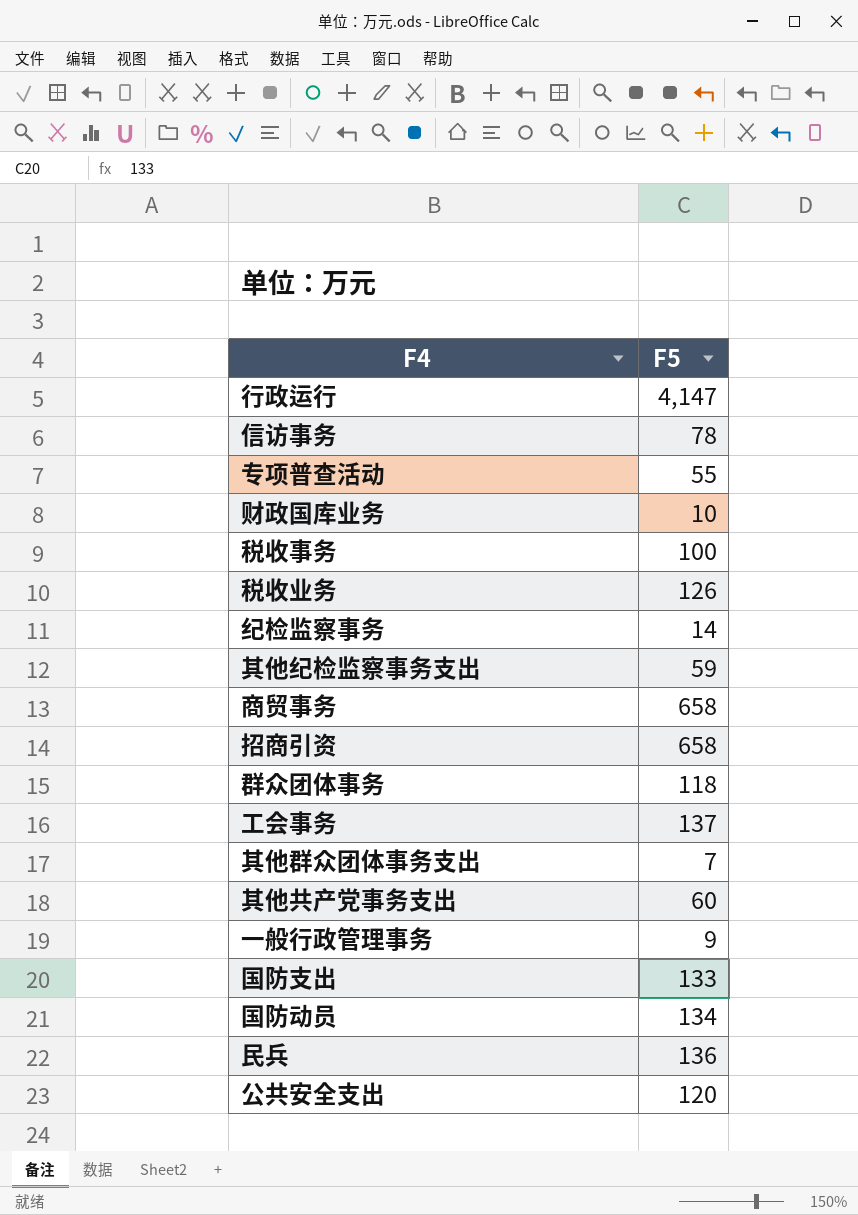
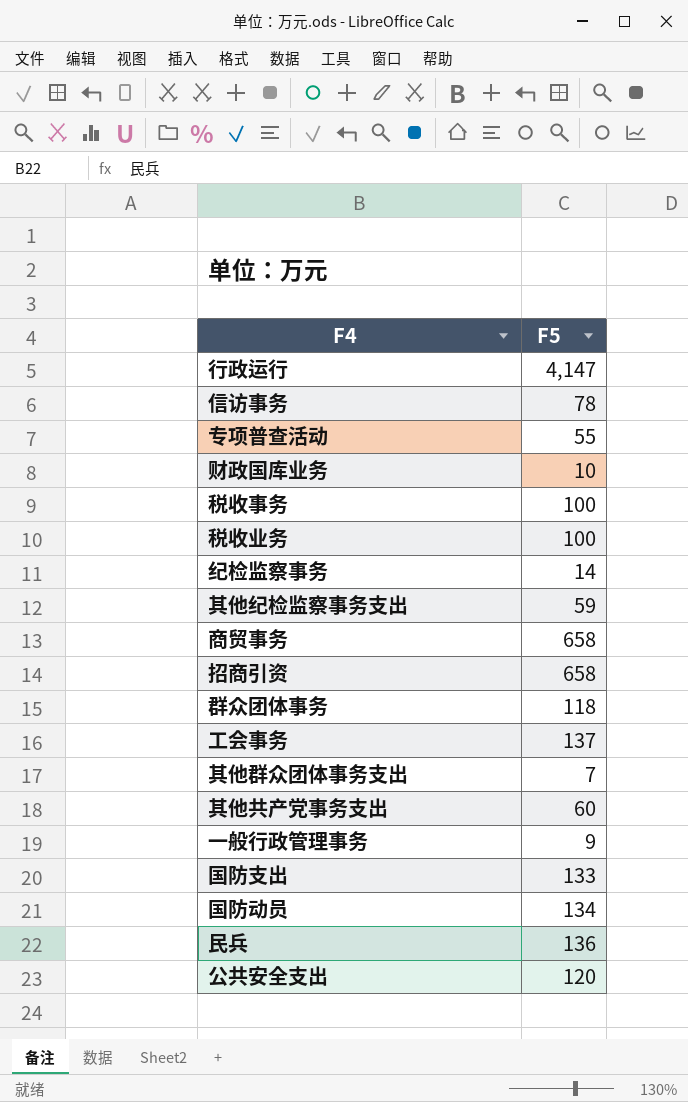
税收业务 | F5: 126 -> 100

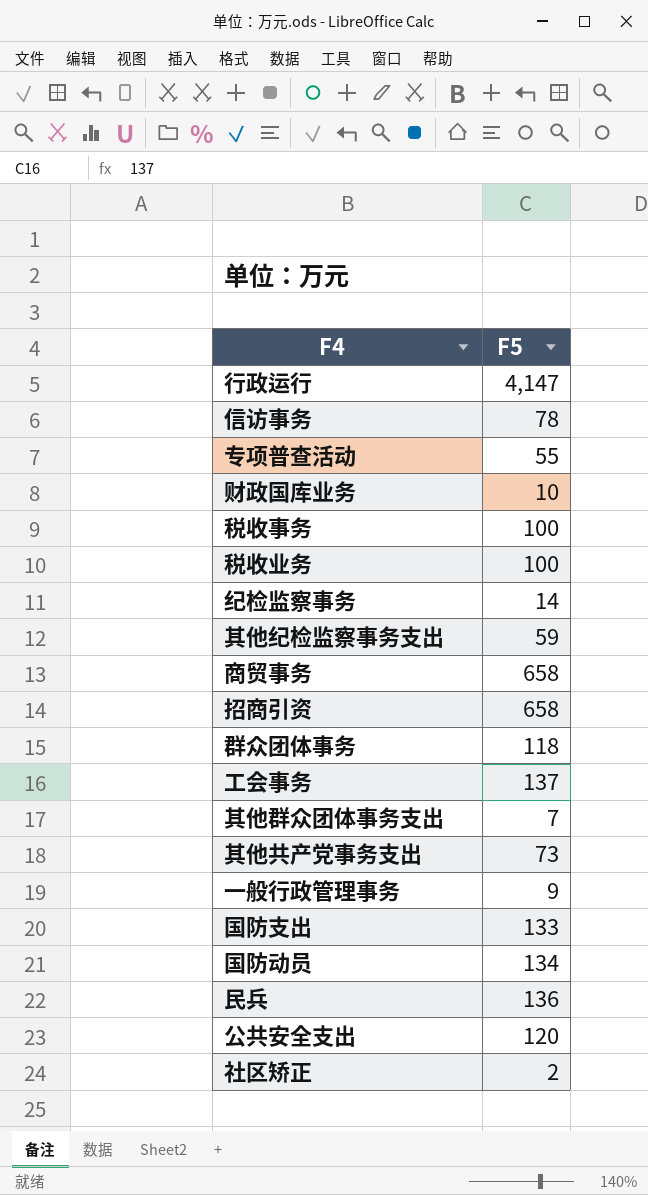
其他共产党事务支出 | F5: 60 -> 73
row 社区矫正: none -> 2

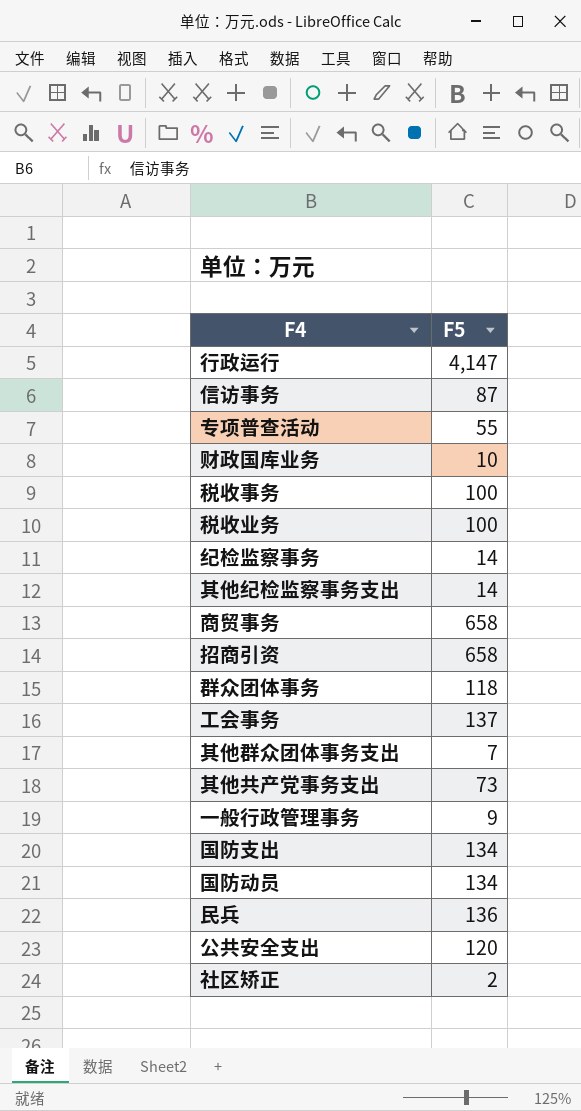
信访事务 | F5: 78 -> 87
其他纪检监察事务支出 | F5: 59 -> 14
国防支出 | F5: 133 -> 134

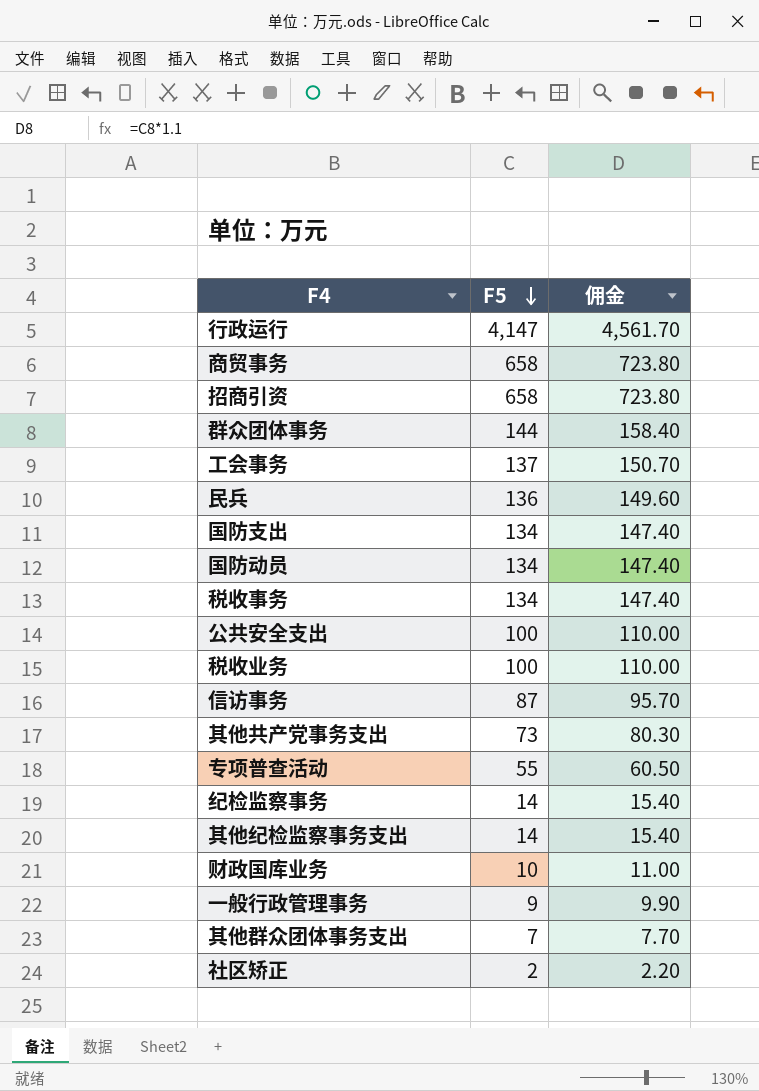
row order: none -> F5 descending
column 佣金 | formula: none -> [F5] * 1.1
群众团体事务 | F5: 118 -> 144
税收事务 | F5: 100 -> 134
公共安全支出 | F5: 120 -> 100

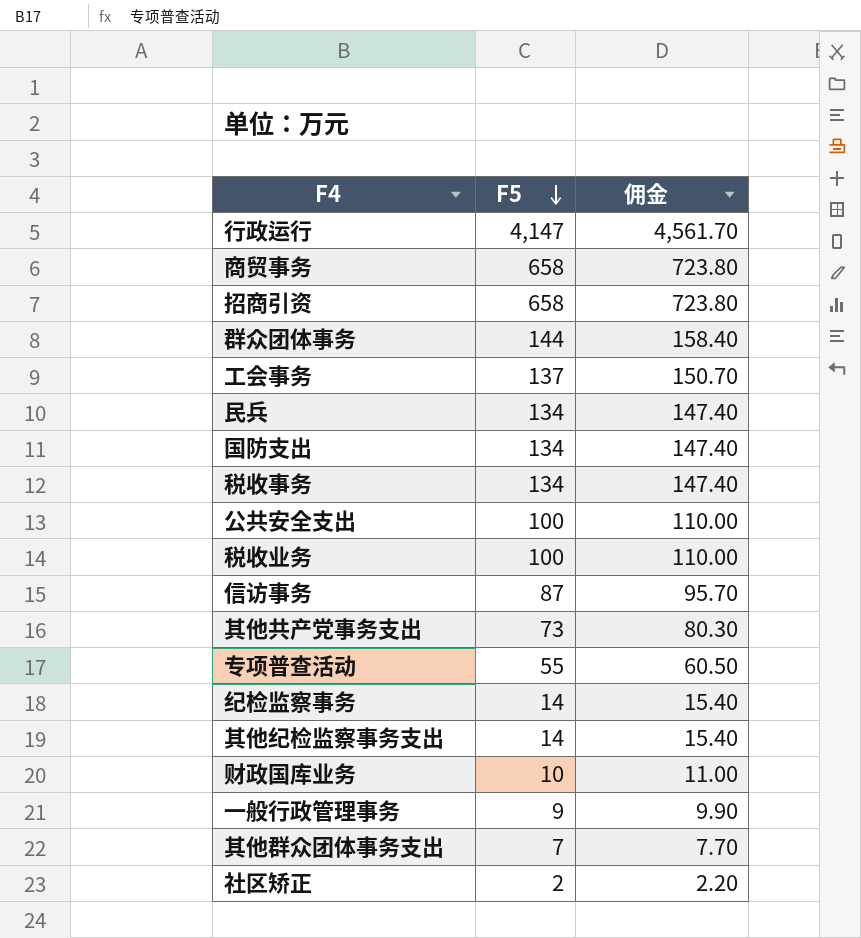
row 国防动员: 134 | 147.40 -> none
民兵 | F5: 136 -> 134
民兵 | 佣金: 149.60 -> 147.40

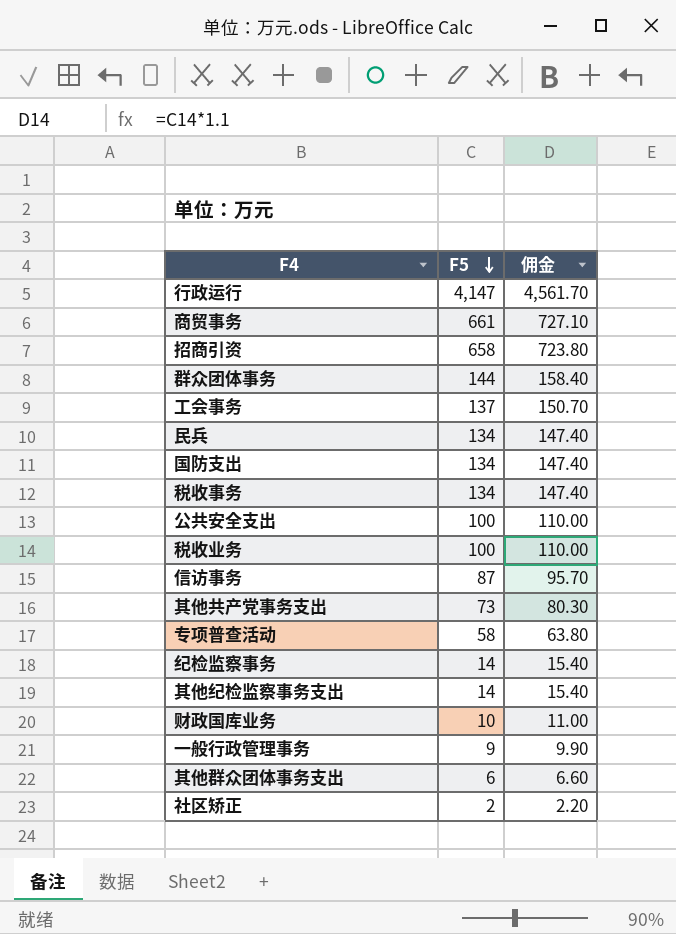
商贸事务 | F5: 658 -> 661
商贸事务 | 佣金: 723.80 -> 727.10
专项普查活动 | F5: 55 -> 58
专项普查活动 | 佣金: 60.50 -> 63.80
其他群众团体事务支出 | F5: 7 -> 6
其他群众团体事务支出 | 佣金: 7.70 -> 6.60

